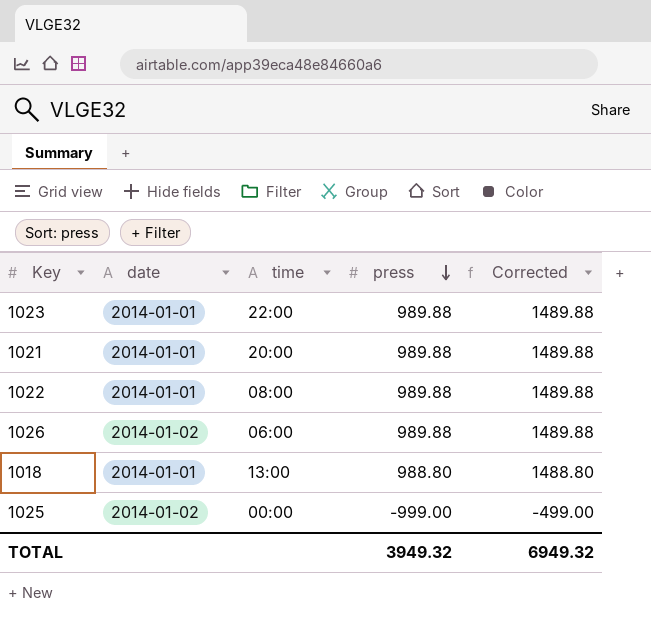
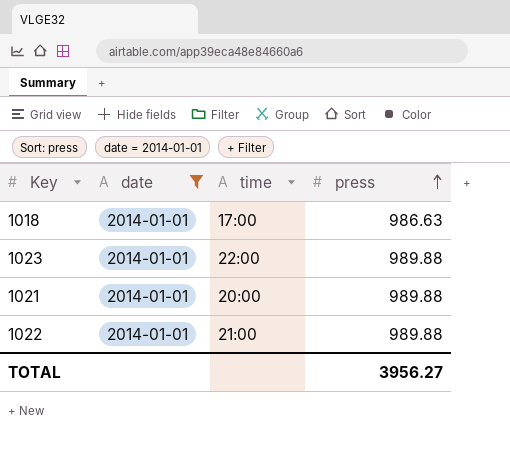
filter: none -> date = 2014-01-01
row order: press descending -> press ascending
column Corrected | formula: [press] + 500 -> none
1018 | time: 13:00 -> 17:00
1018 | press: 988.80 -> 986.63
1022 | time: 08:00 -> 21:00
TOTAL | press: 3949.32 -> 3956.27

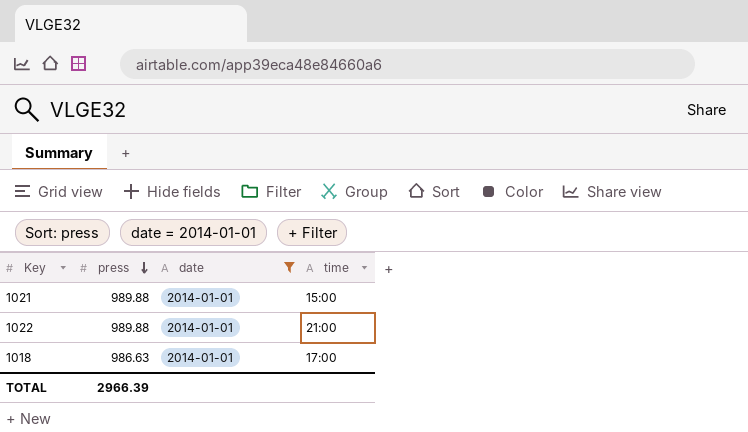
row order: press ascending -> press descending
column press | position: 4 -> 2
row 1023: 2014-01-01 | 22:00 | 989.88 -> none
1021 | time: 20:00 -> 15:00
TOTAL | press: 3956.27 -> 2966.39

